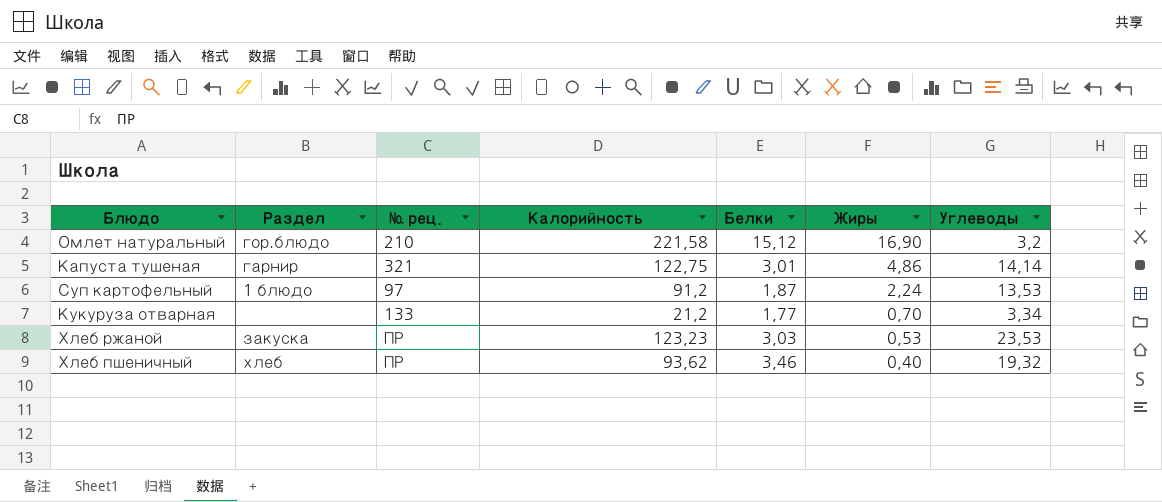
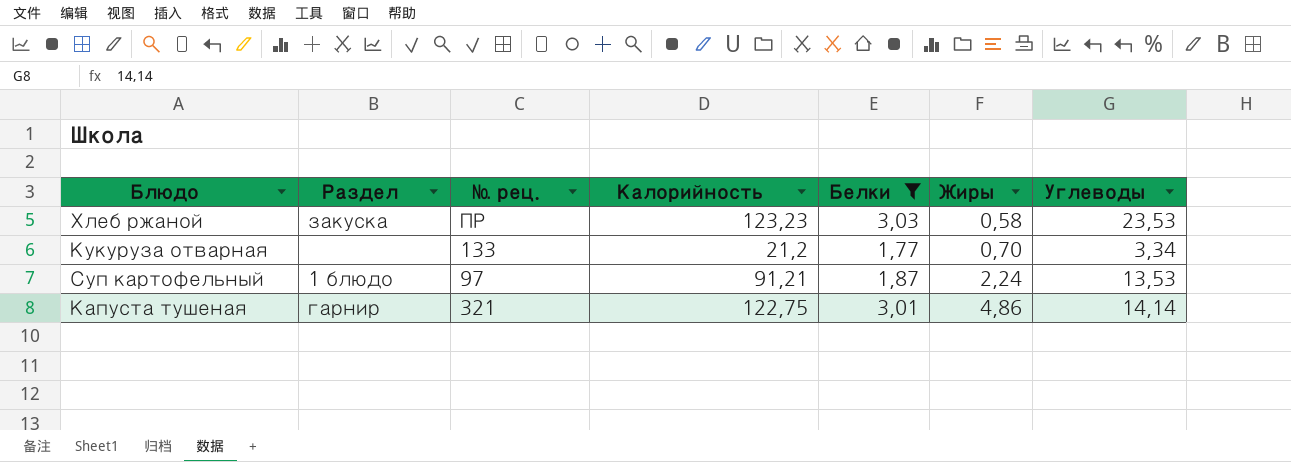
filter: none -> Белки <= 3,03
row order: Жиры descending -> Жиры ascending
Хлеб ржаной | Жиры: 0,53 -> 0,58
Суп картофельный | Калорийность: 91,2 -> 91,21

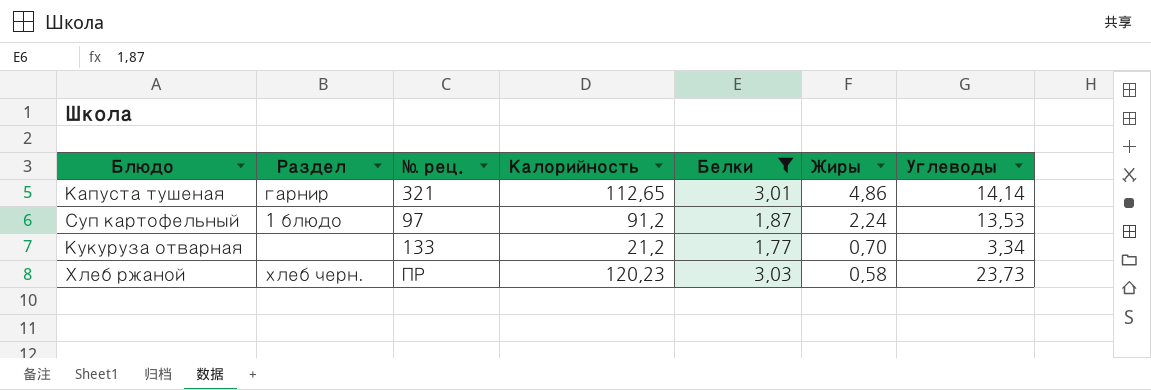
row order: Жиры ascending -> Жиры descending
Капуста тушеная | Калорийность: 122,75 -> 112,65
Суп картофельный | Калорийность: 91,21 -> 91,2
Хлеб ржаной | Раздел: закуска -> хлеб черн.
Хлеб ржаной | Калорийность: 123,23 -> 120,23
Хлеб ржаной | Углеводы: 23,53 -> 23,73

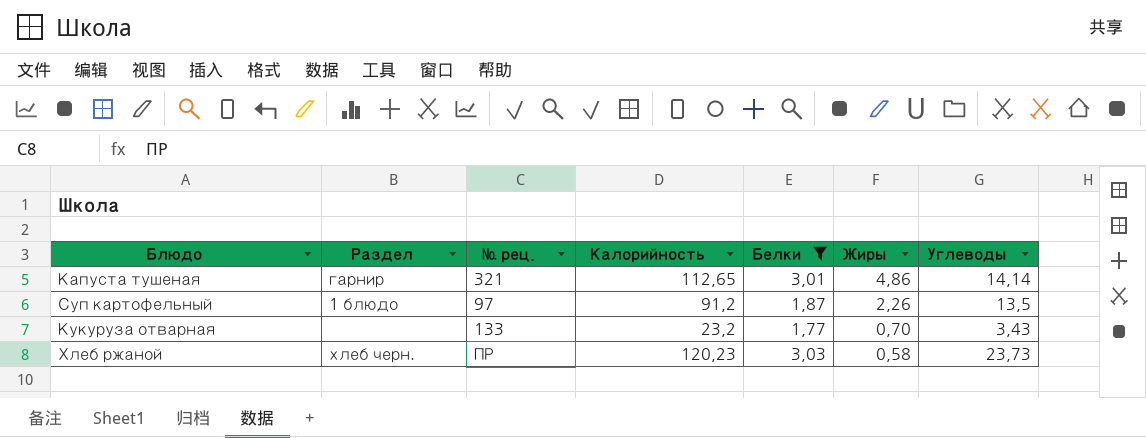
Суп картофельный | Жиры: 2,24 -> 2,26
Суп картофельный | Углеводы: 13,53 -> 13,5
Кукуруза отварная | Калорийность: 21,2 -> 23,2
Кукуруза отварная | Углеводы: 3,34 -> 3,43

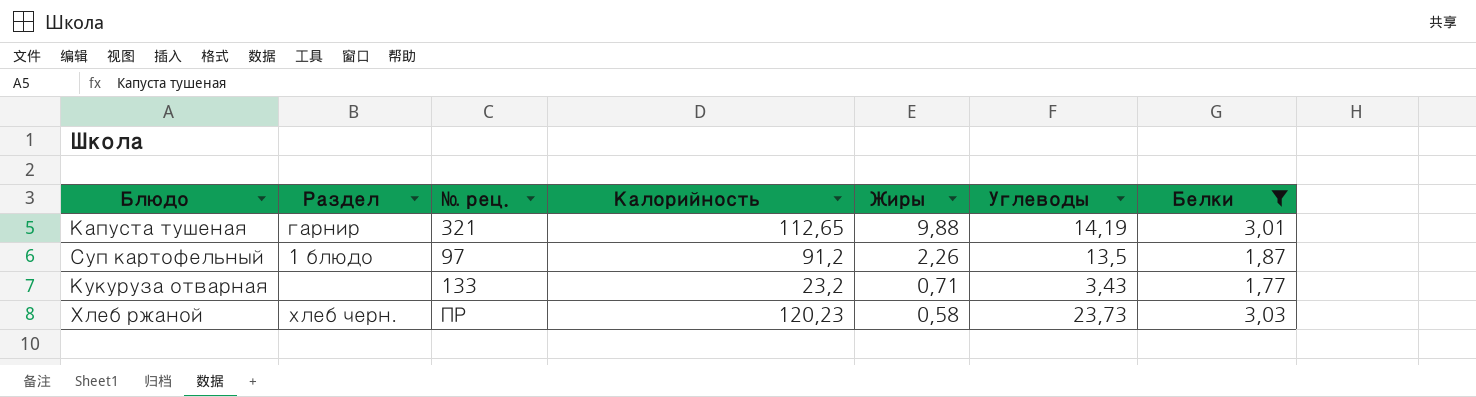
column Белки | position: 5 -> 7
Капуста тушеная | Жиры: 4,86 -> 9,88
Капуста тушеная | Углеводы: 14,14 -> 14,19
Кукуруза отварная | Жиры: 0,70 -> 0,71

